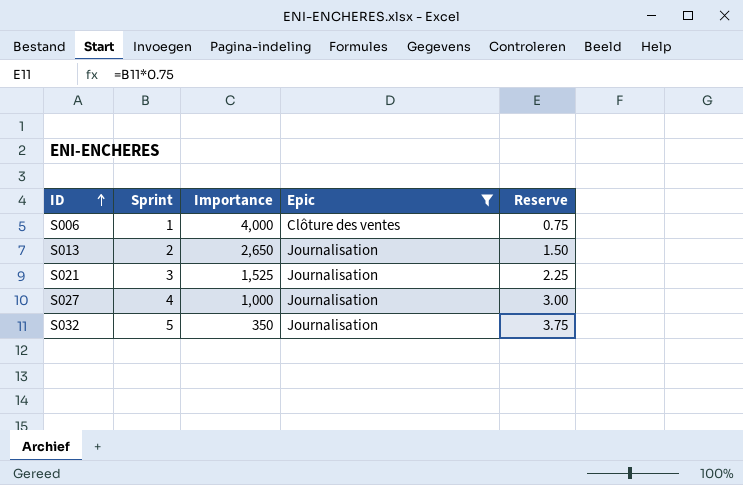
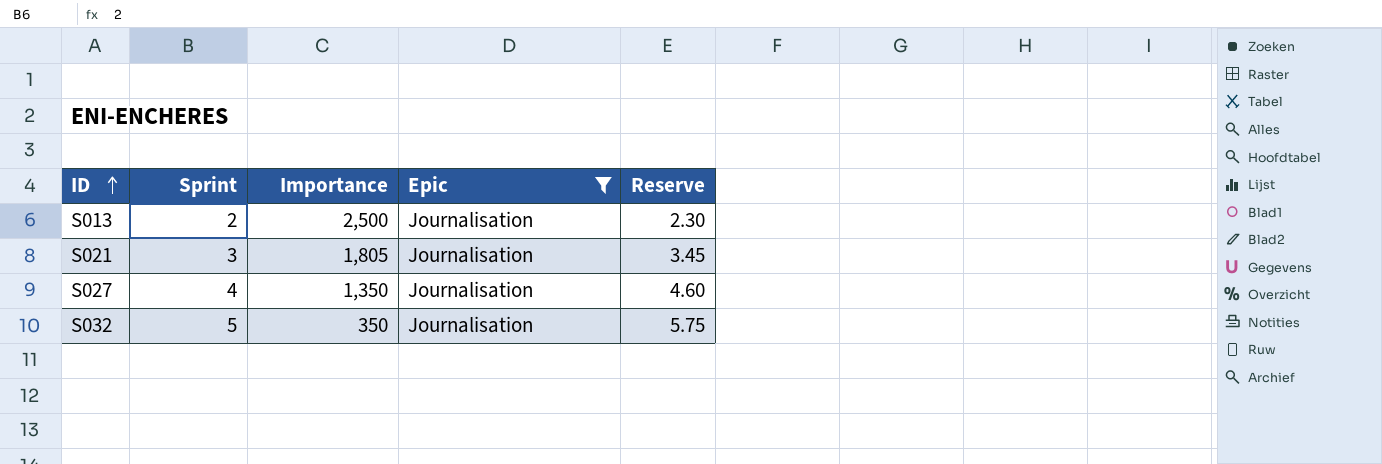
column Reserve | formula: [Sprint] * 0.75 -> [Sprint] * 1.15
row S006: 1 | 4,000 | Clôture des ventes | 0.75 -> none
S013 | Importance: 2,650 -> 2,500
S021 | Importance: 1,525 -> 1,805
S027 | Importance: 1,000 -> 1,350

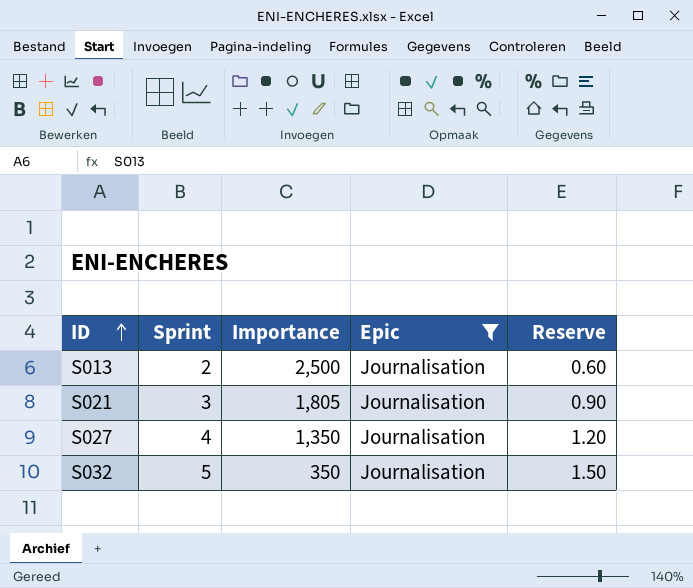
column Reserve | formula: [Sprint] * 1.15 -> [Sprint] * 0.3

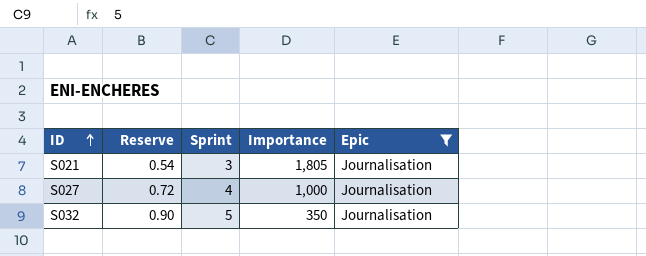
column Reserve | formula: [Sprint] * 0.3 -> [Sprint] * 0.18
column Reserve | position: 5 -> 2
row S013: 2 | 2,500 | Journalisation | 0.60 -> none
S027 | Importance: 1,350 -> 1,000

